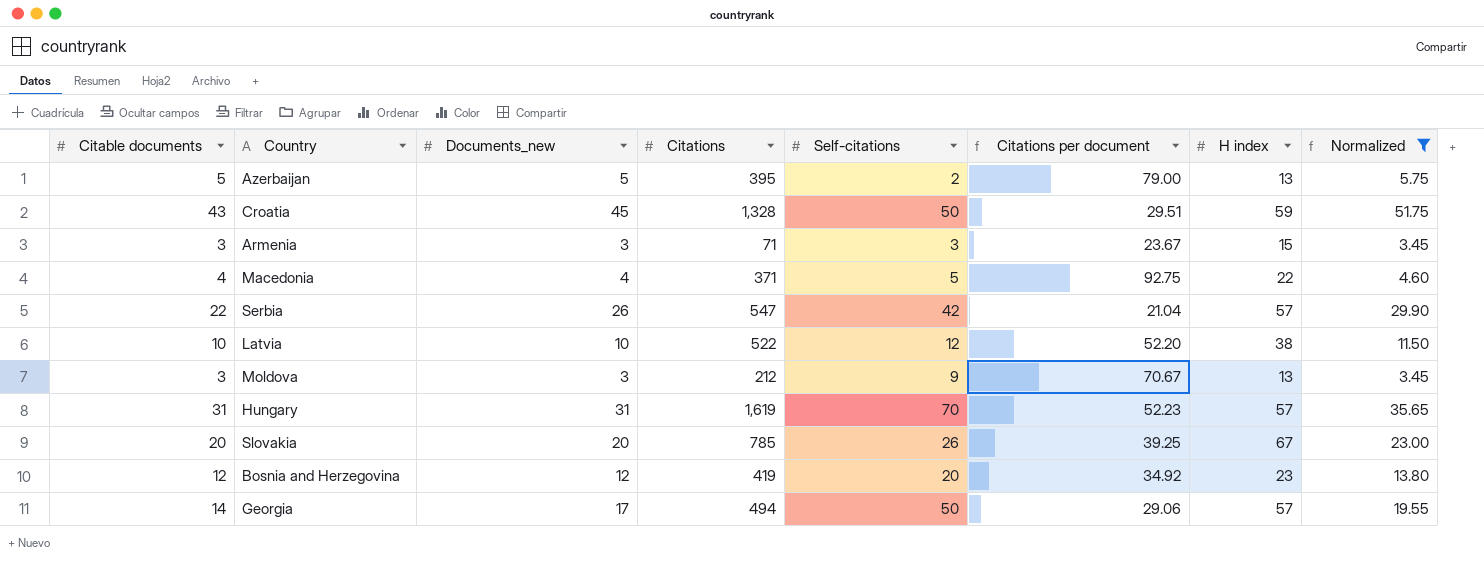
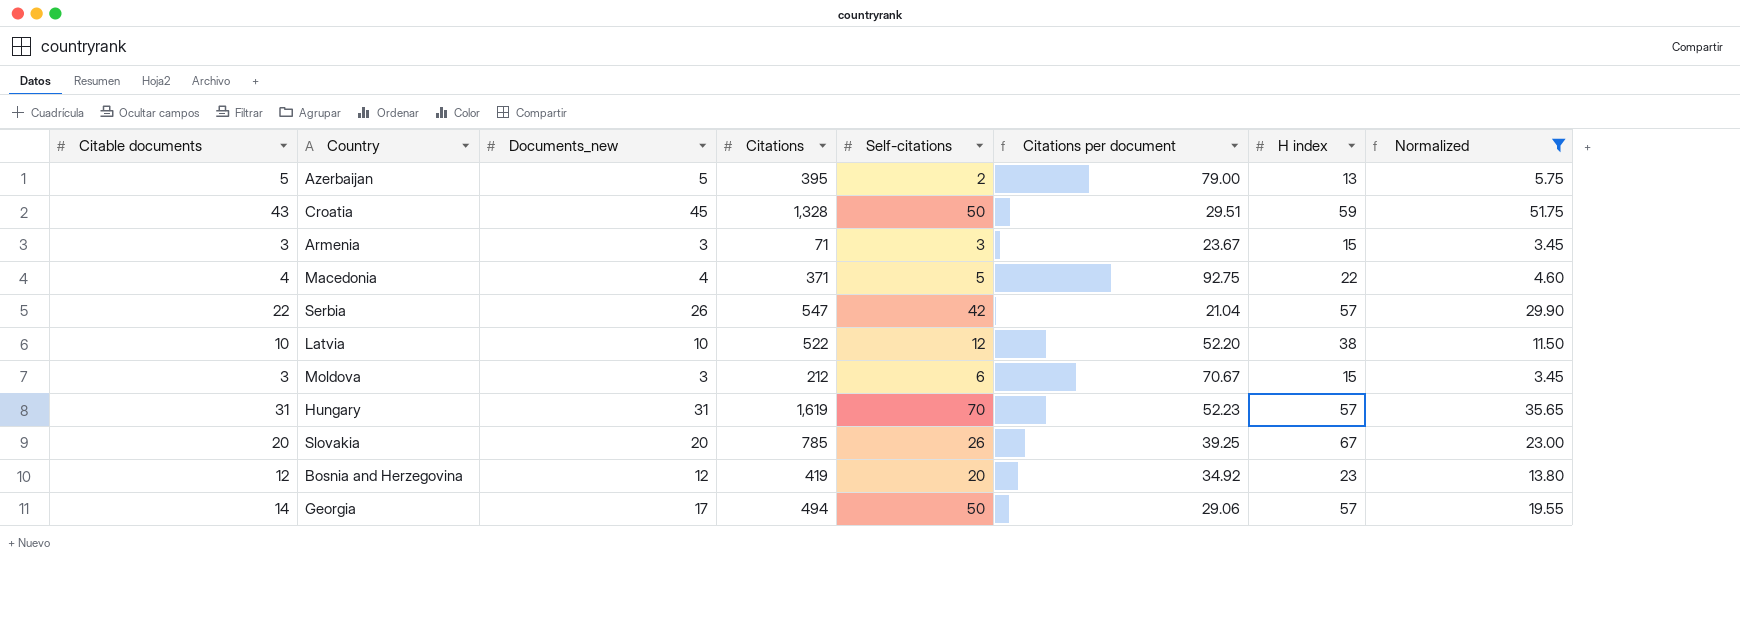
Moldova | Self-citations: 9 -> 6
Moldova | H index: 13 -> 15

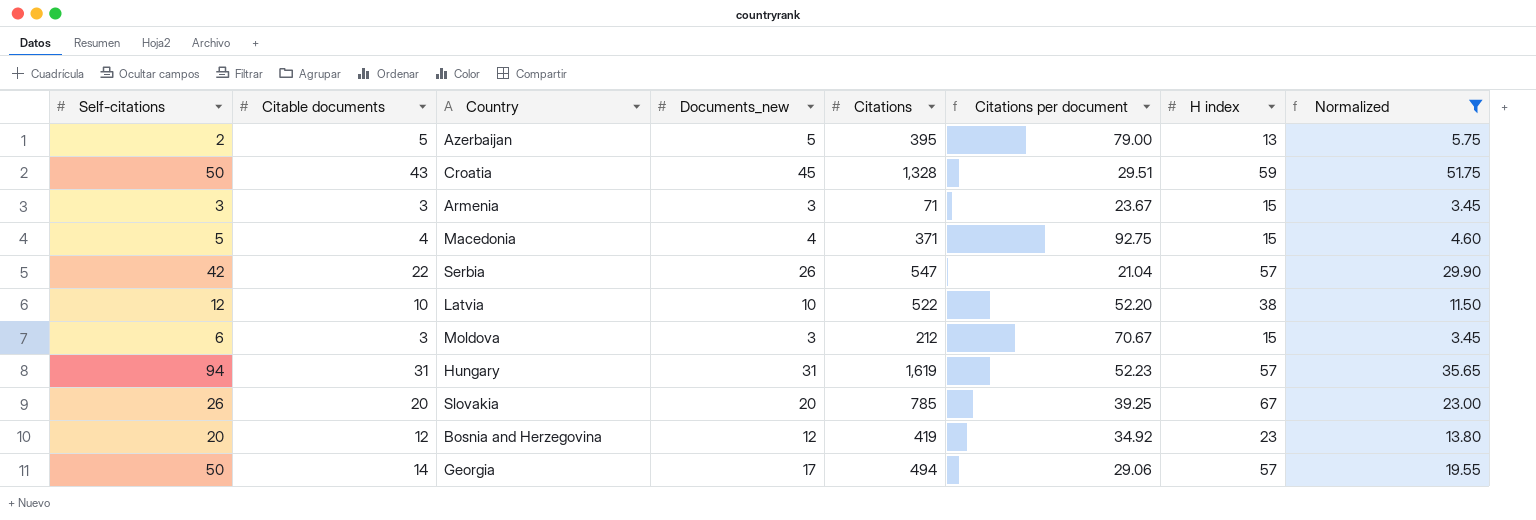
column Self-citations | position: 5 -> 1
Macedonia | H index: 22 -> 15
Hungary | Self-citations: 70 -> 94

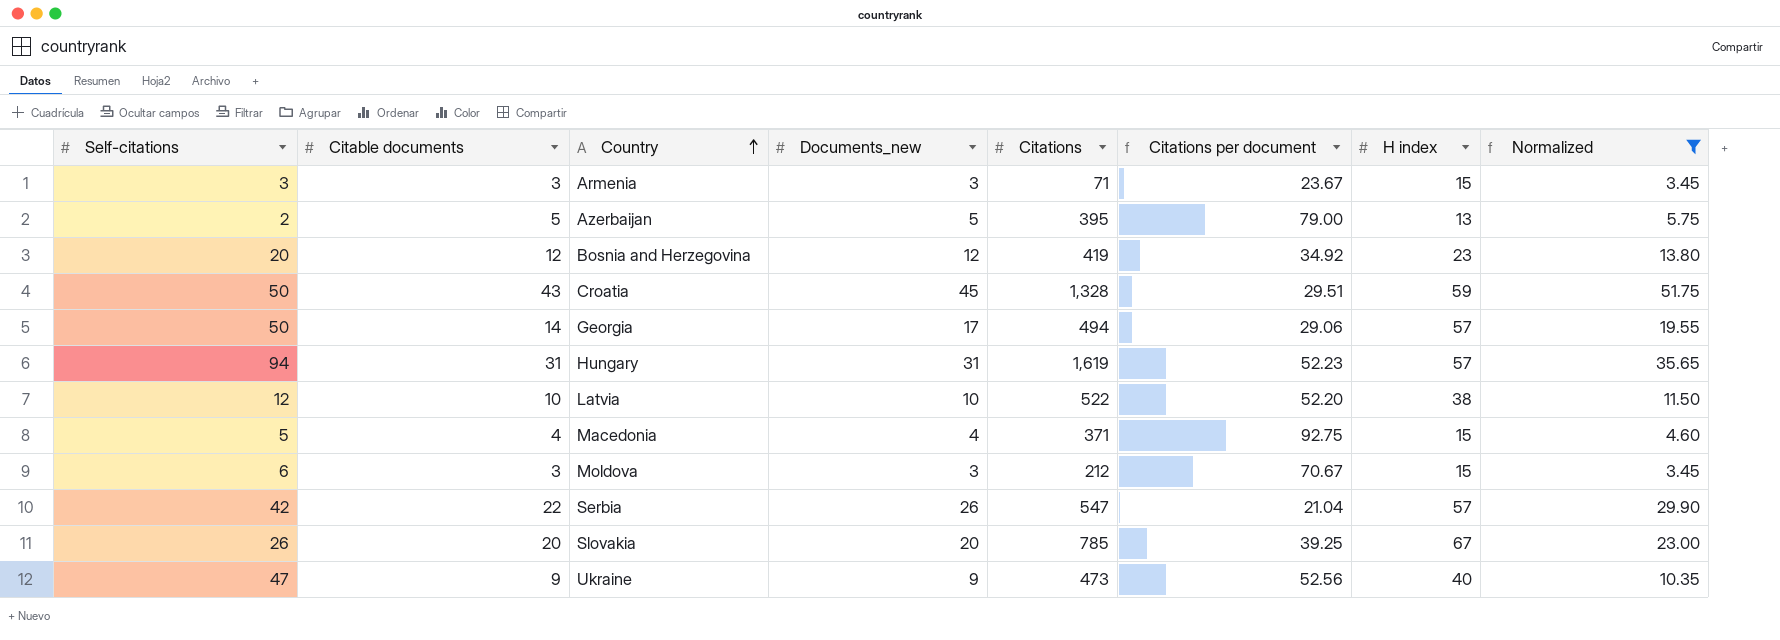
row order: none -> Country ascending
row Ukraine: none -> 47 | 9 | 9 | 473 | 52.56 | 40 | 10.35

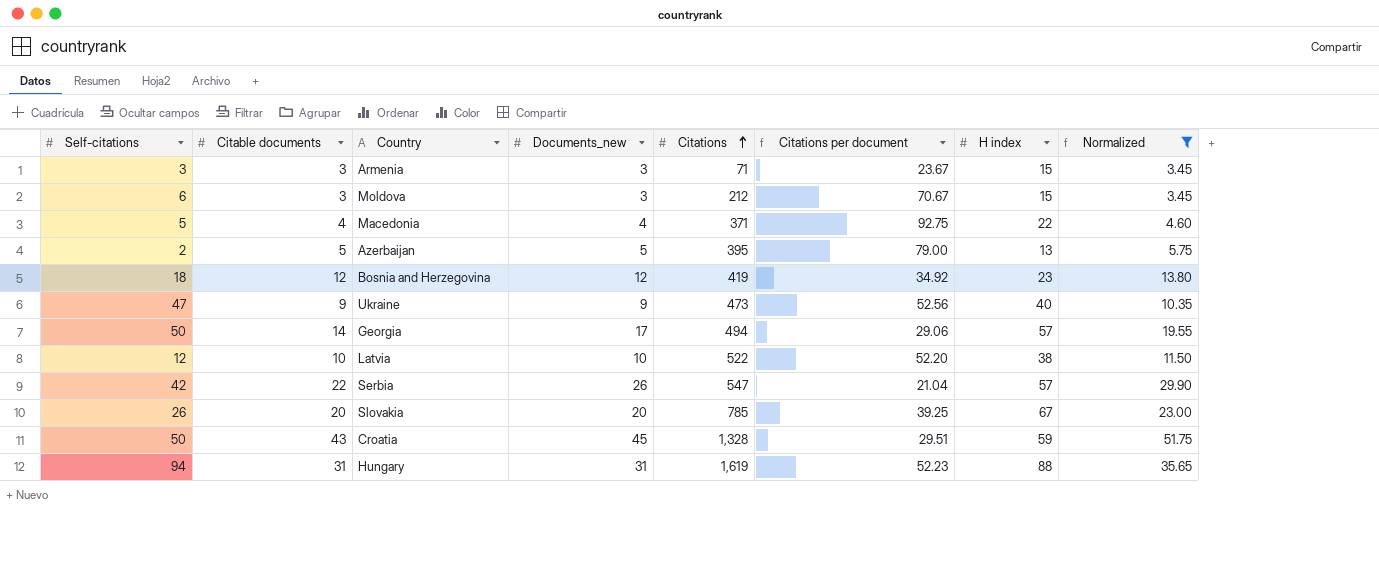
row order: Country ascending -> Citations ascending
Macedonia | H index: 15 -> 22
Bosnia and Herzegovina | Self-citations: 20 -> 18
Hungary | H index: 57 -> 88

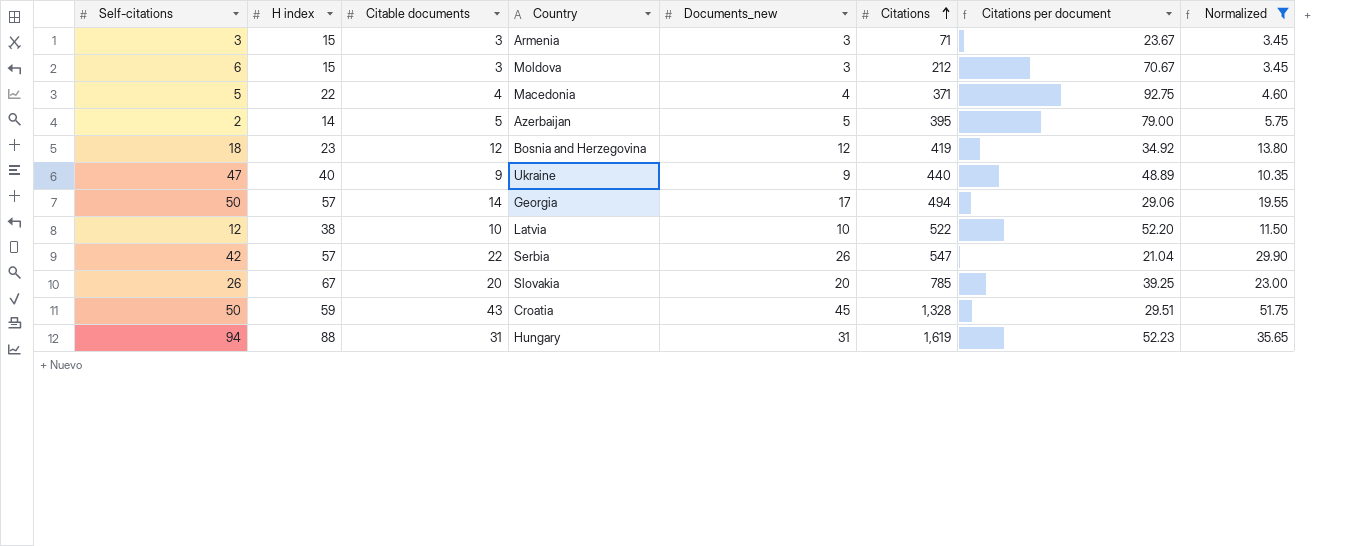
column H index | position: 7 -> 2
Azerbaijan | H index: 13 -> 14
Ukraine | Citations: 473 -> 440
Ukraine | Citations per document: 52.56 -> 48.89

